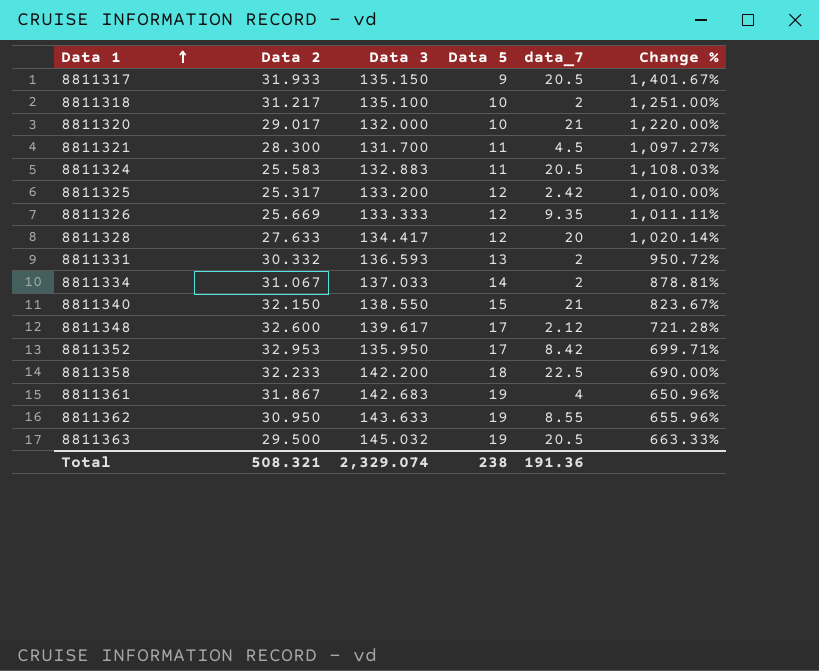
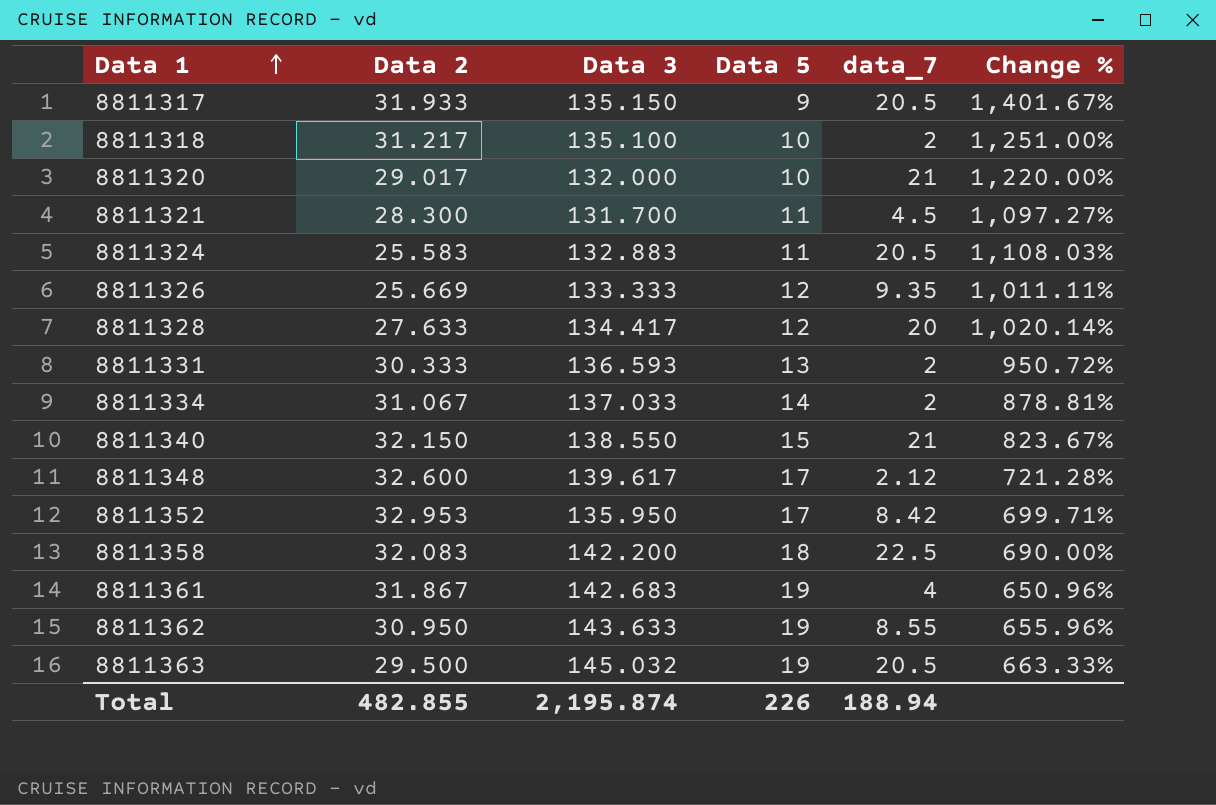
row 8811325: 25.317 | 133.200 | 12 | 2.42 | 1,010.00% -> none
8811331 | Data 2: 30.332 -> 30.333
8811358 | Data 2: 32.233 -> 32.083
Total | Data 2: 508.321 -> 482.855
Total | Data 3: 2,329.074 -> 2,195.874
Total | Data 5: 238 -> 226
Total | data_7: 191.36 -> 188.94

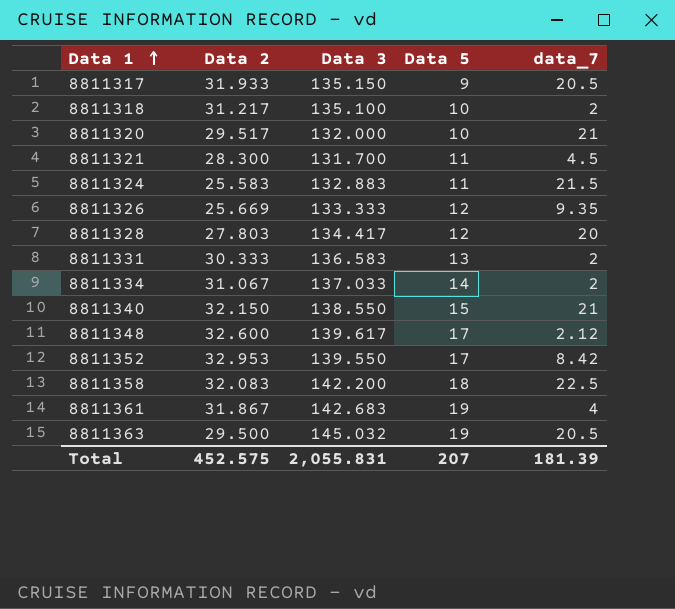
column Change % | formula: ([Data 3] - [Data 5]) / [Data 5] -> none
row 8811362: 30.950 | 143.633 | 19 | 8.55 | 655.96% -> none
8811320 | Data 2: 29.017 -> 29.517
8811324 | data_7: 20.5 -> 21.5
8811328 | Data 2: 27.633 -> 27.803
8811331 | Data 3: 136.593 -> 136.583
8811352 | Data 3: 135.950 -> 139.550
Total | Data 2: 482.855 -> 452.575
Total | Data 3: 2,195.874 -> 2,055.831
Total | Data 5: 226 -> 207
Total | data_7: 188.94 -> 181.39

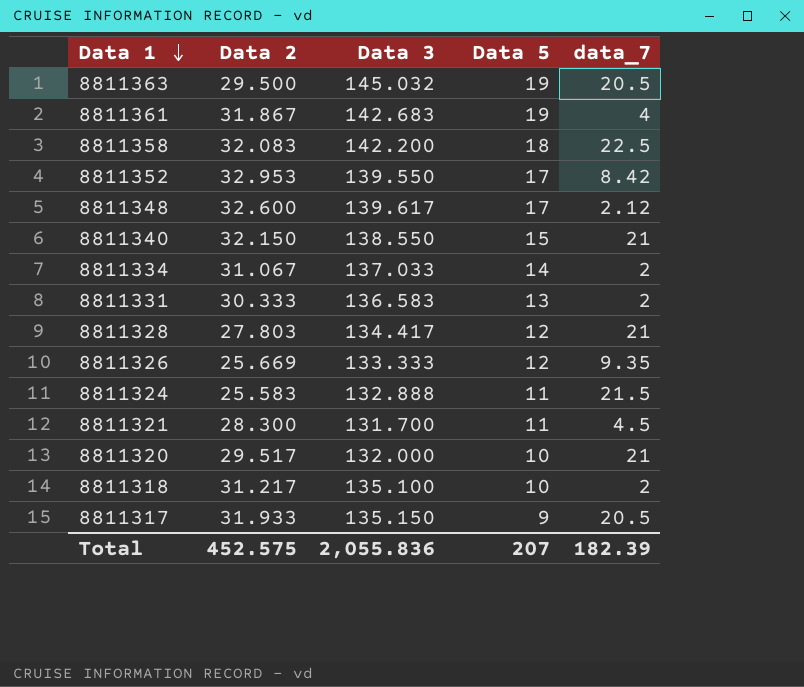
row order: Data 1 ascending -> Data 1 descending
8811328 | data_7: 20 -> 21
8811324 | Data 3: 132.883 -> 132.888
Total | Data 3: 2,055.831 -> 2,055.836
Total | data_7: 181.39 -> 182.39

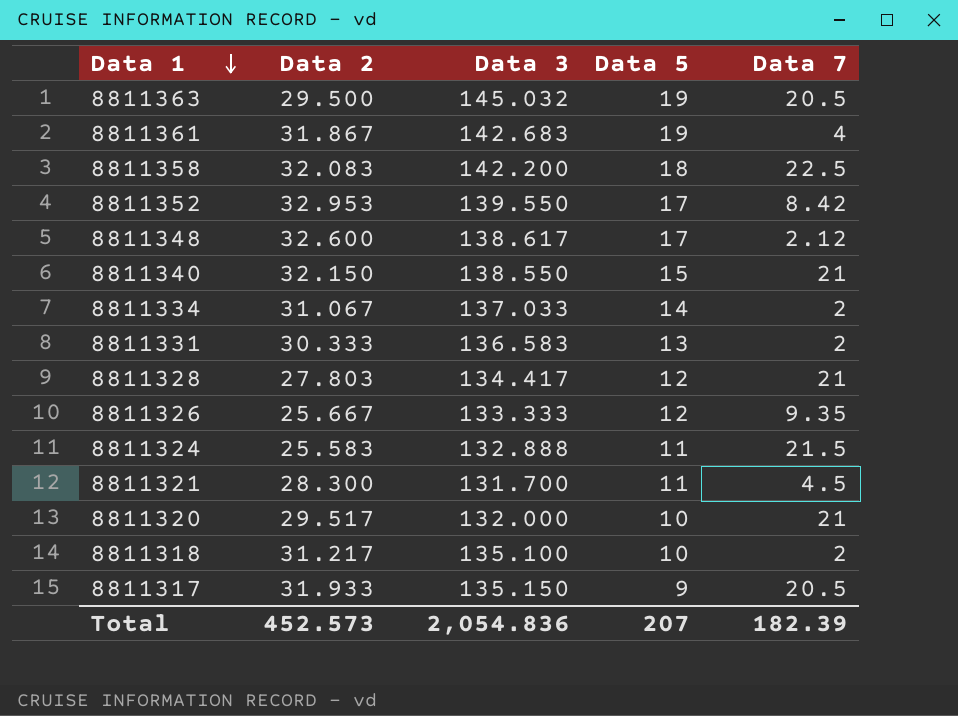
column name: data_7 -> Data 7
8811348 | Data 3: 139.617 -> 138.617
8811326 | Data 2: 25.669 -> 25.667
Total | Data 2: 452.575 -> 452.573
Total | Data 3: 2,055.836 -> 2,054.836

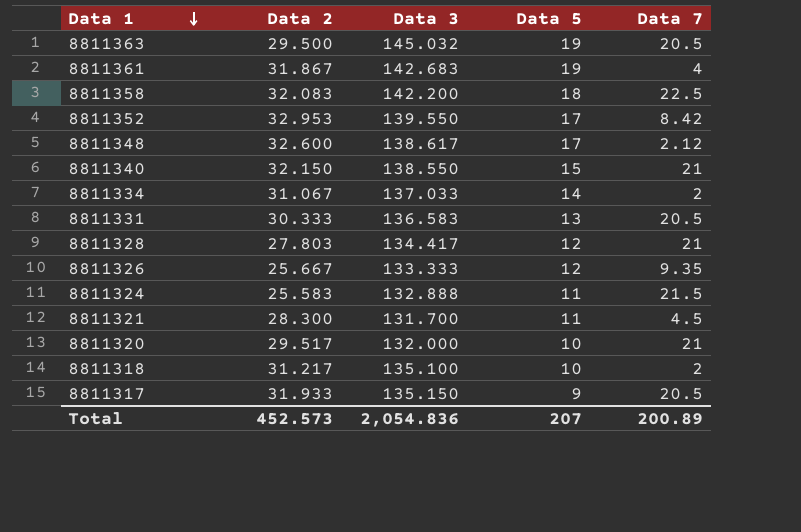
8811331 | Data 7: 2 -> 20.5
Total | Data 7: 182.39 -> 200.89

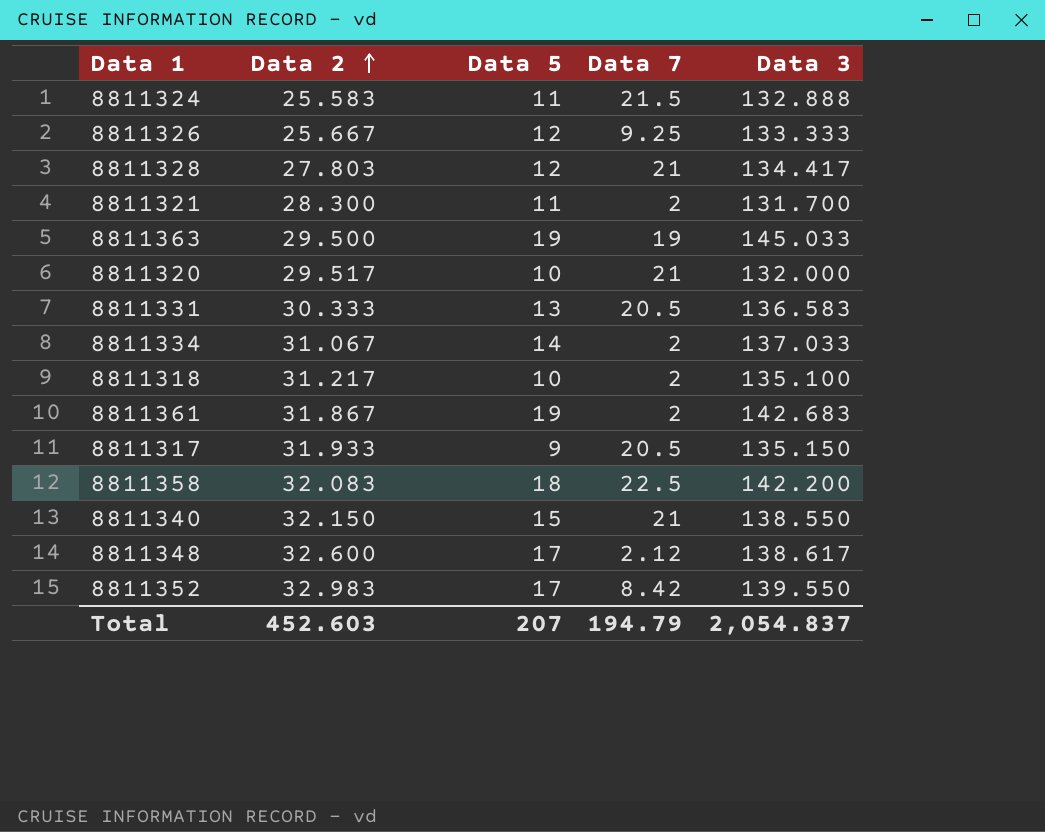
row order: Data 1 descending -> Data 2 ascending
column Data 3 | position: 3 -> 5
8811326 | Data 7: 9.35 -> 9.25
8811321 | Data 7: 4.5 -> 2
8811363 | Data 7: 20.5 -> 19
8811363 | Data 3: 145.032 -> 145.033
8811361 | Data 7: 4 -> 2
8811352 | Data 2: 32.953 -> 32.983
Total | Data 2: 452.573 -> 452.603
Total | Data 7: 200.89 -> 194.79
Total | Data 3: 2,054.836 -> 2,054.837

